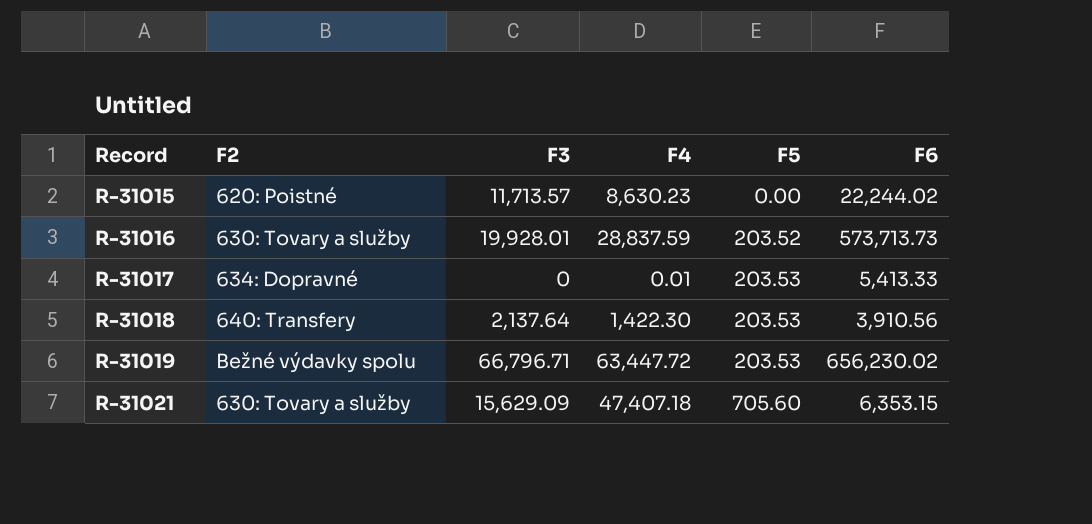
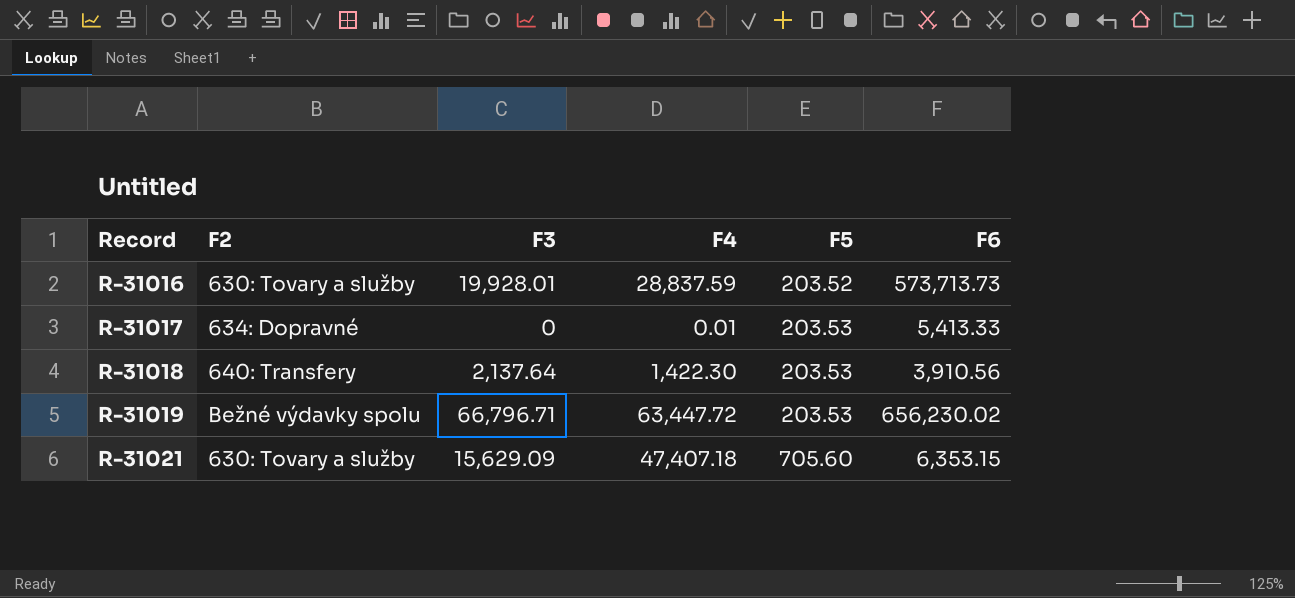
row R-31015: 620: Poistné | 11,713.57 | 8,630.23 | 0.00 | 22,244.02 -> none

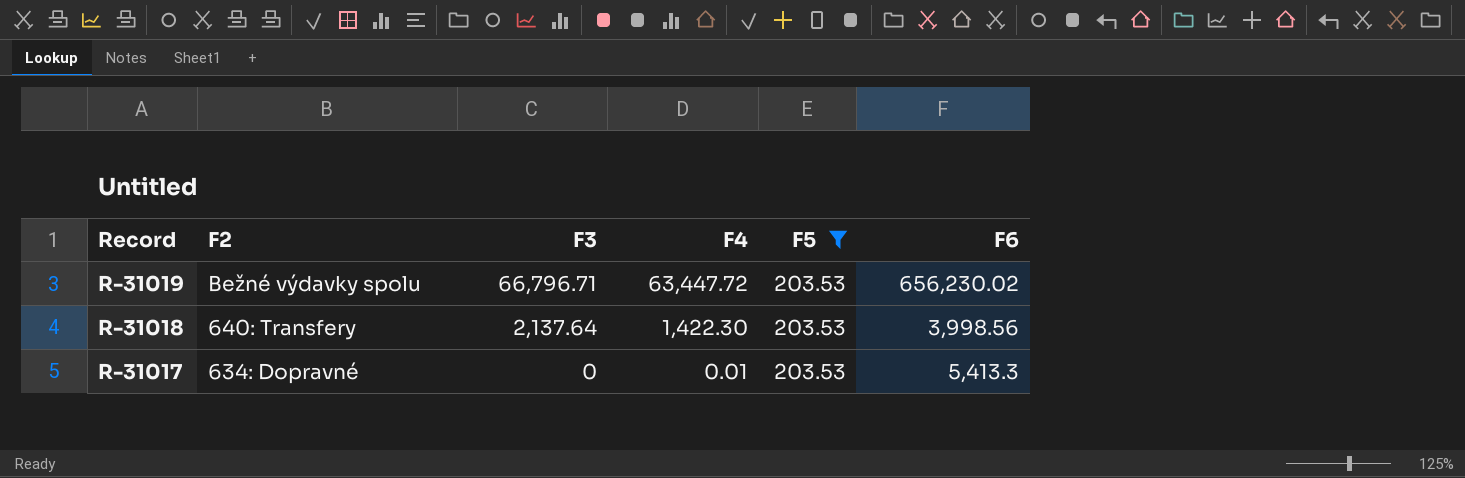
filter: none -> F5 = 203.53
row order: Record ascending -> Record descending
R-31018 | F6: 3,910.56 -> 3,998.56
R-31017 | F6: 5,413.33 -> 5,413.3

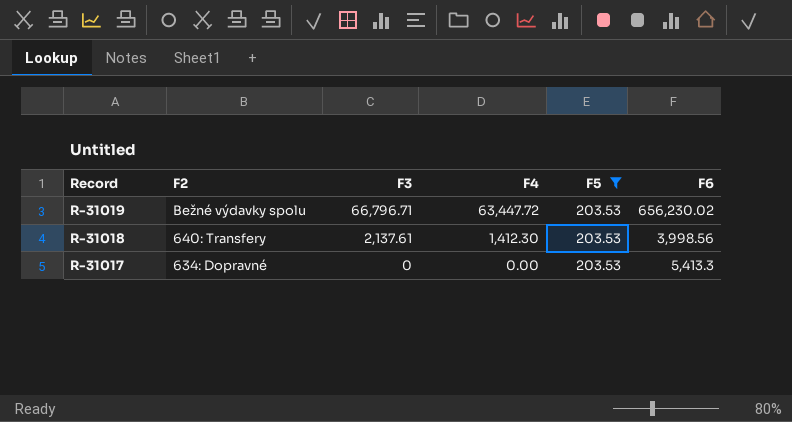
R-31018 | F3: 2,137.64 -> 2,137.61
R-31018 | F4: 1,422.30 -> 1,412.30
R-31017 | F4: 0.01 -> 0.00

